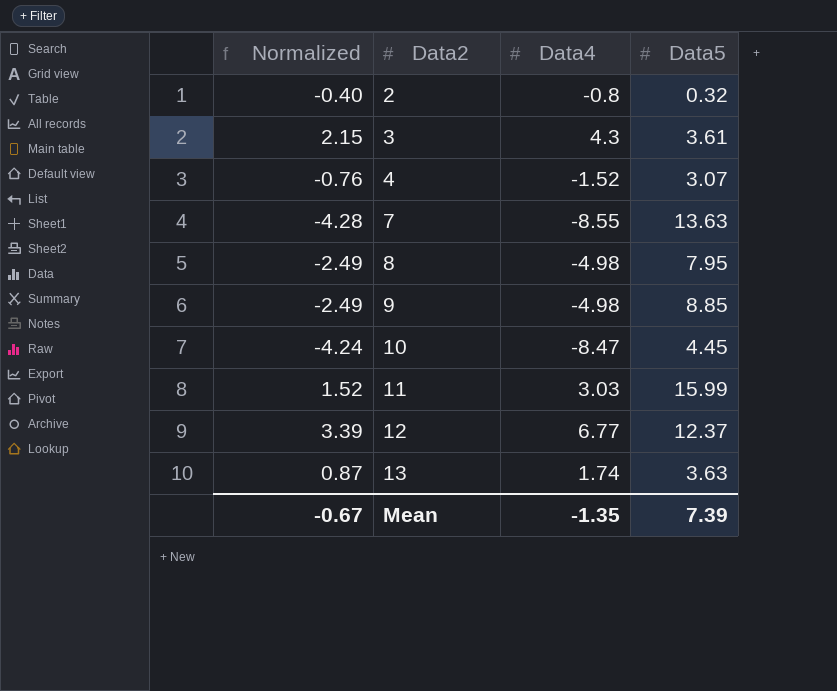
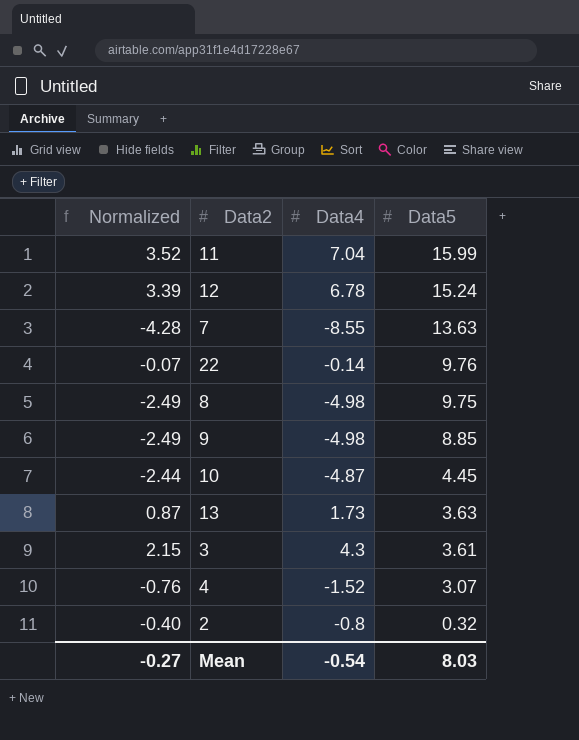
row order: Data2 ascending -> Data5 descending
11 | Normalized: 1.52 -> 3.52
11 | Data4: 3.03 -> 7.04
12 | Data4: 6.77 -> 6.78
12 | Data5: 12.37 -> 15.24
row 22: none -> -0.07 | -0.14 | 9.76
8 | Data5: 7.95 -> 9.75
10 | Normalized: -4.24 -> -2.44
10 | Data4: -8.47 -> -4.87
13 | Data4: 1.74 -> 1.73
Mean | Normalized: -0.67 -> -0.27
Mean | Data4: -1.35 -> -0.54
Mean | Data5: 7.39 -> 8.03

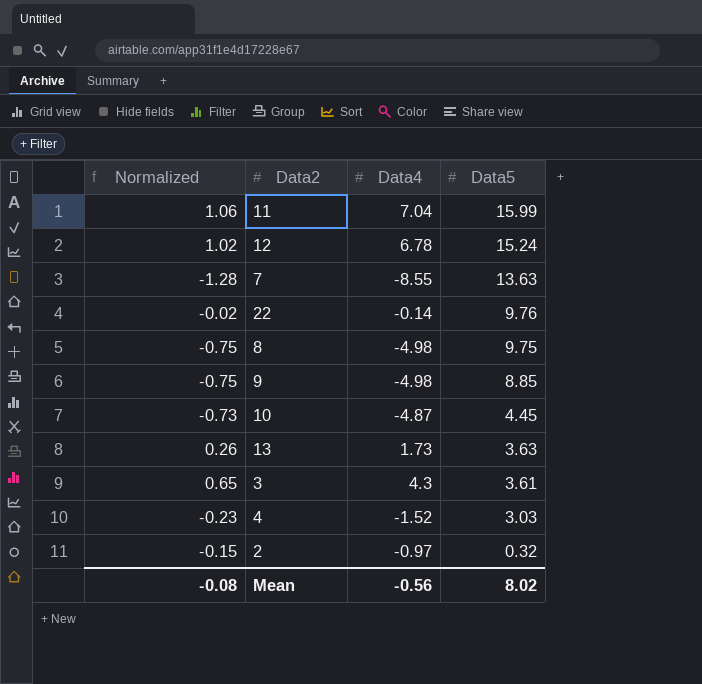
column Normalized | formula: [Data4] * 0.5 -> [Data4] * 0.15
4 | Data5: 3.07 -> 3.03
2 | Data4: -0.8 -> -0.97
Mean | Normalized: -0.27 -> -0.08
Mean | Data4: -0.54 -> -0.56
Mean | Data5: 8.03 -> 8.02

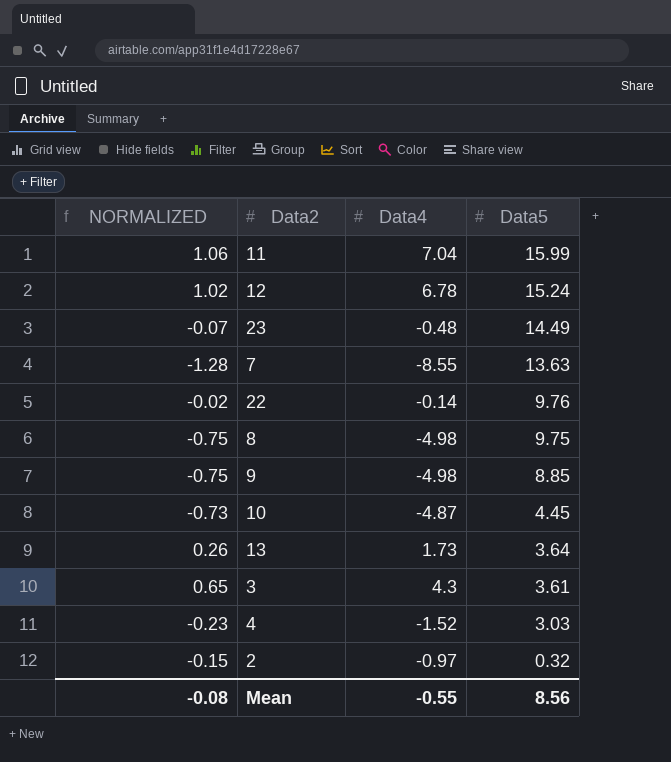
column name: Normalized -> NORMALIZED
row 23: none -> -0.07 | -0.48 | 14.49
13 | Data5: 3.63 -> 3.64
Mean | Data4: -0.56 -> -0.55
Mean | Data5: 8.02 -> 8.56

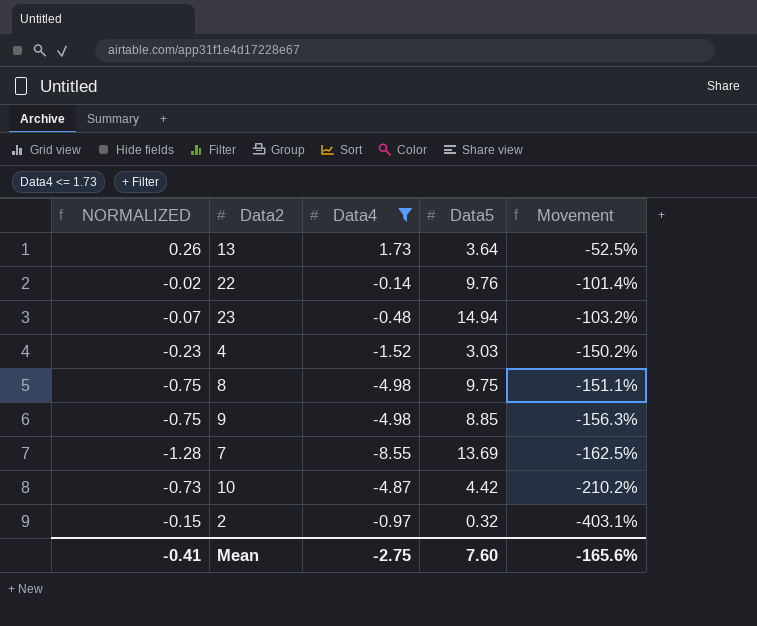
filter: none -> Data4 <= 1.73
row order: Data5 descending -> Movement descending
column Movement | formula: none -> ([Data4] - [Data5]) / [Data5]
23 | Data5: 14.49 -> 14.94
7 | Data5: 13.63 -> 13.69
10 | Data5: 4.45 -> 4.42
Mean | NORMALIZED: -0.08 -> -0.41
Mean | Data4: -0.55 -> -2.75
Mean | Data5: 8.56 -> 7.60

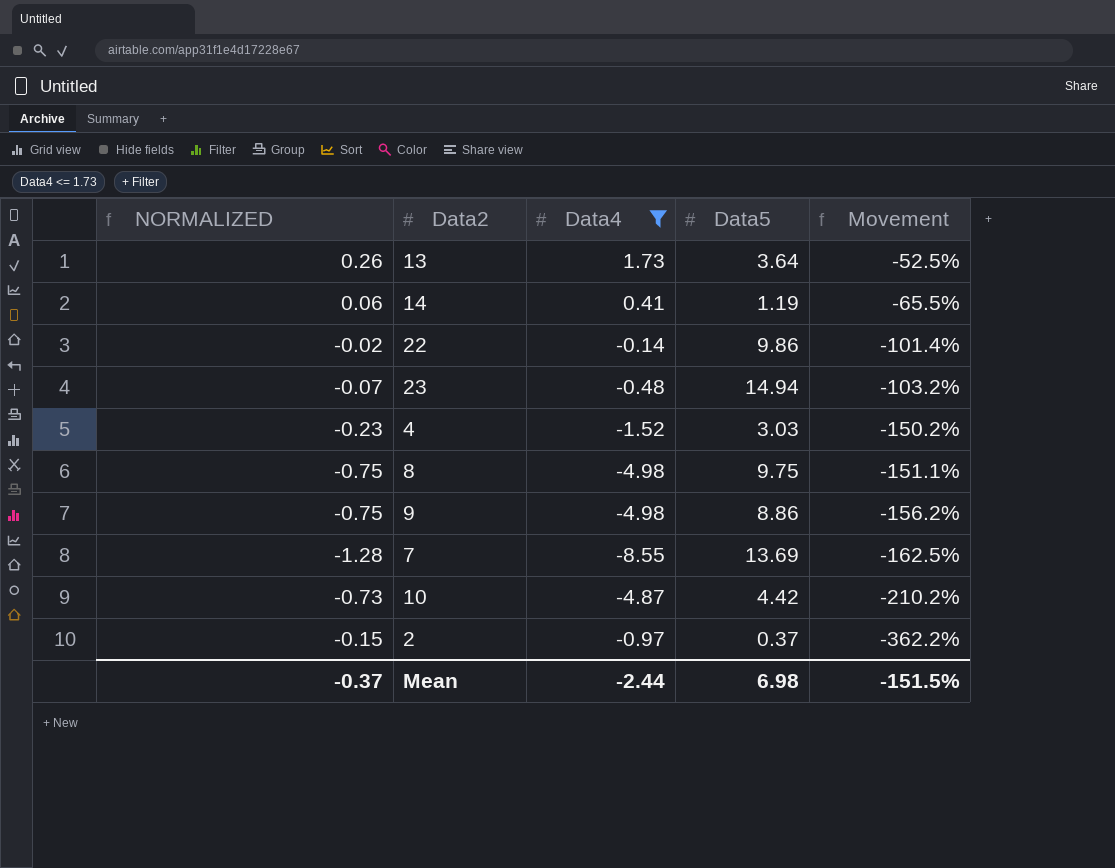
row 14: none -> 0.06 | 0.41 | 1.19 | -65.5%
22 | Data5: 9.76 -> 9.86
9 | Data5: 8.85 -> 8.86
9 | Movement: -156.3% -> -156.2%
2 | Data5: 0.32 -> 0.37
2 | Movement: -403.1% -> -362.2%
Mean | NORMALIZED: -0.41 -> -0.37
Mean | Data4: -2.75 -> -2.44
Mean | Data5: 7.60 -> 6.98
Mean | Movement: -165.6% -> -151.5%

